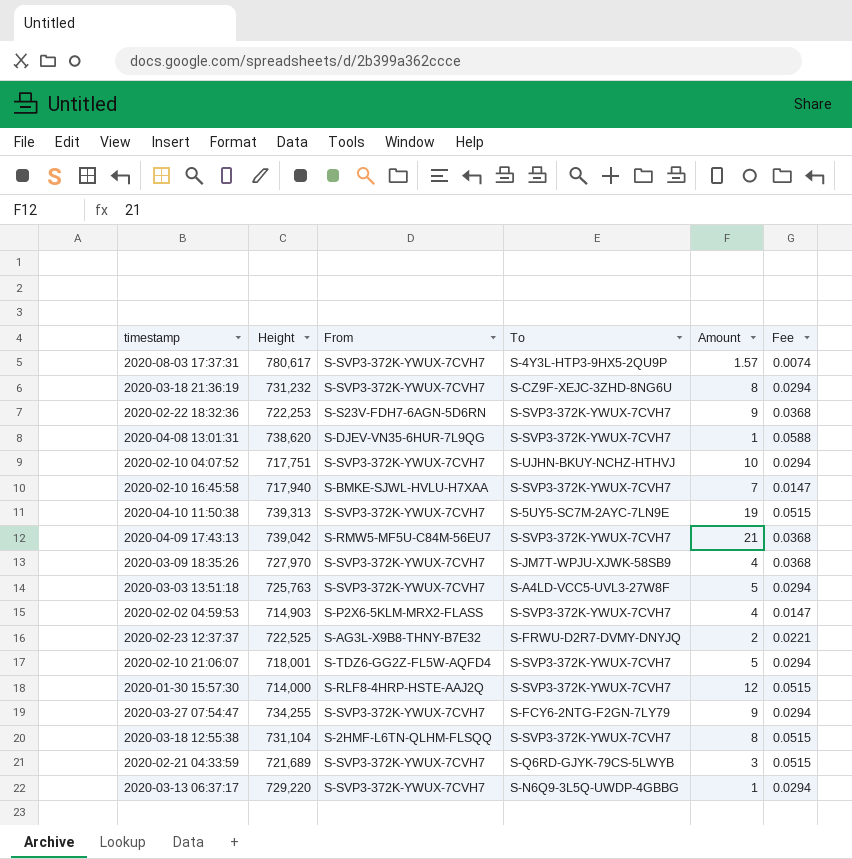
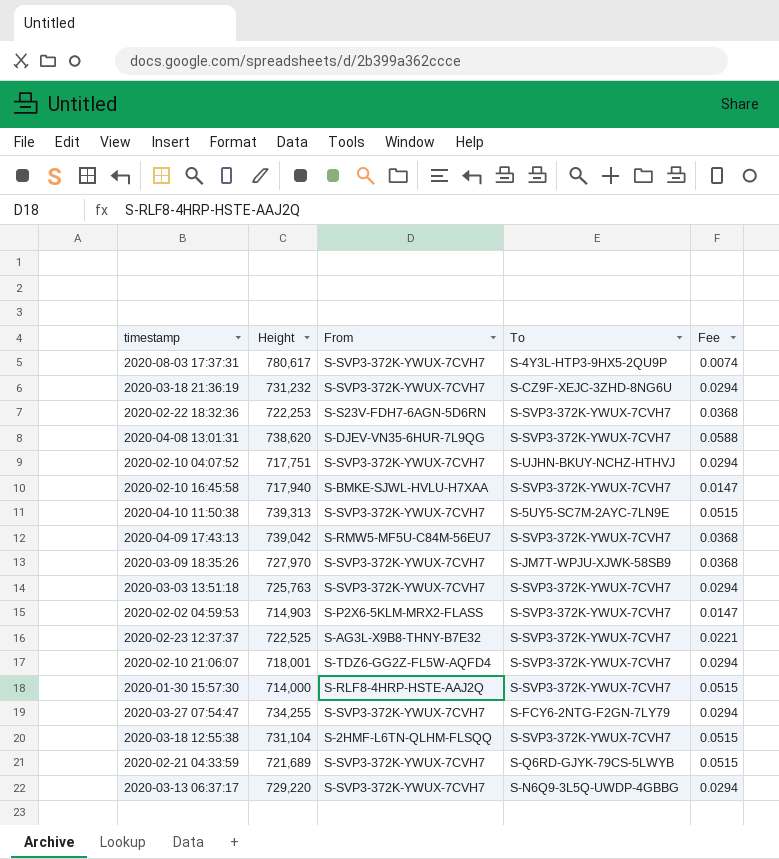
column Amount | position: 5 -> none
2020-03-03 13:51:18 | To: S-A4LD-VCC5-UVL3-27W8F -> S-SVP3-372K-YWUX-7CVH7
2020-02-23 12:37:37 | To: S-FRWU-D2R7-DVMY-DNYJQ -> S-SVP3-372K-YWUX-7CVH7

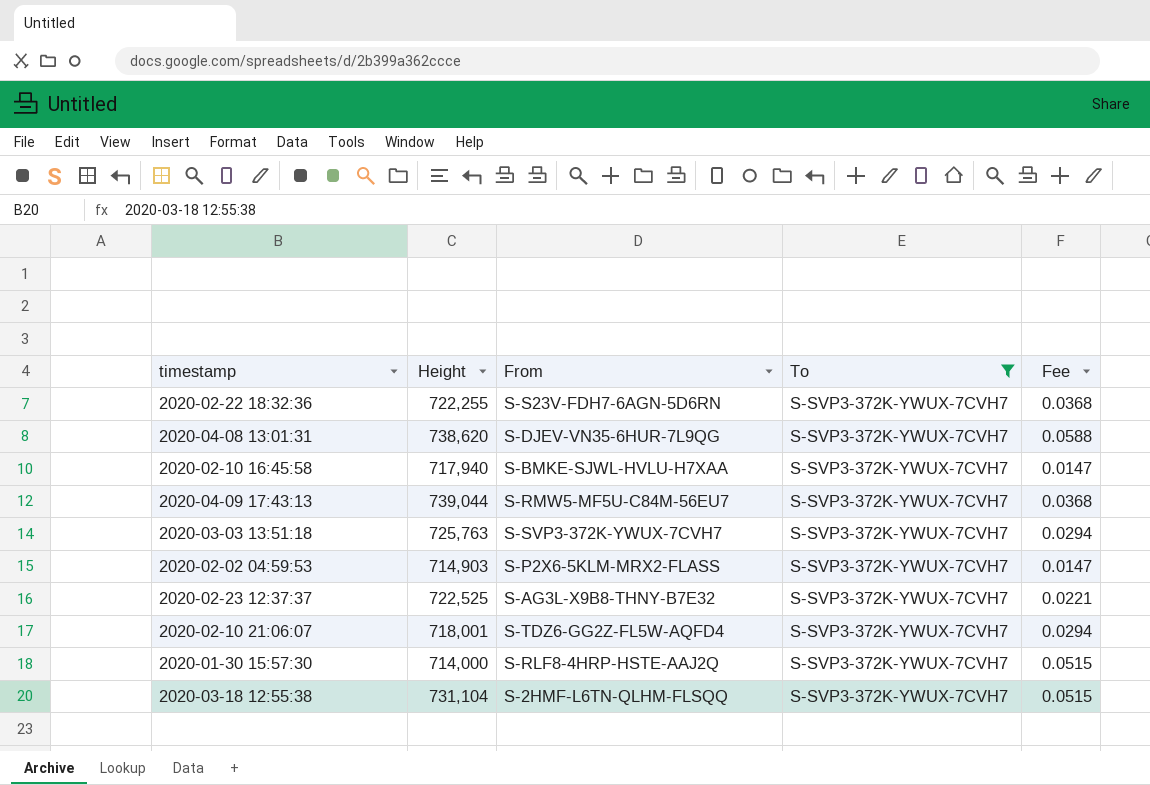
filter: none -> To = S-SVP3-372K-YWUX-7CVH7
2020-02-22 18:32:36 | Height: 722,253 -> 722,255
2020-04-09 17:43:13 | Height: 739,042 -> 739,044

